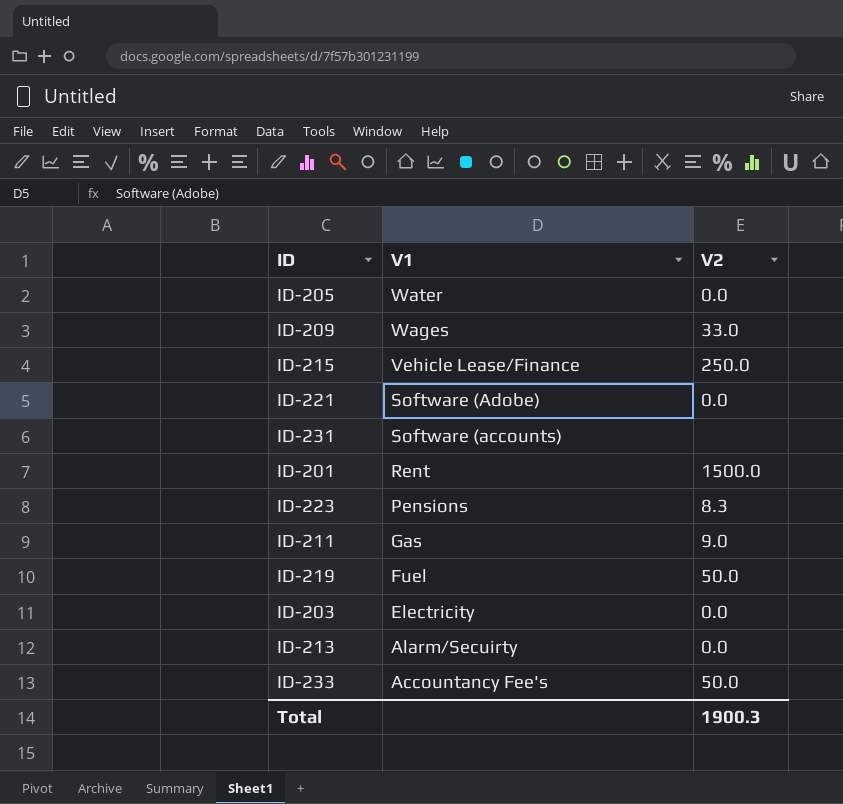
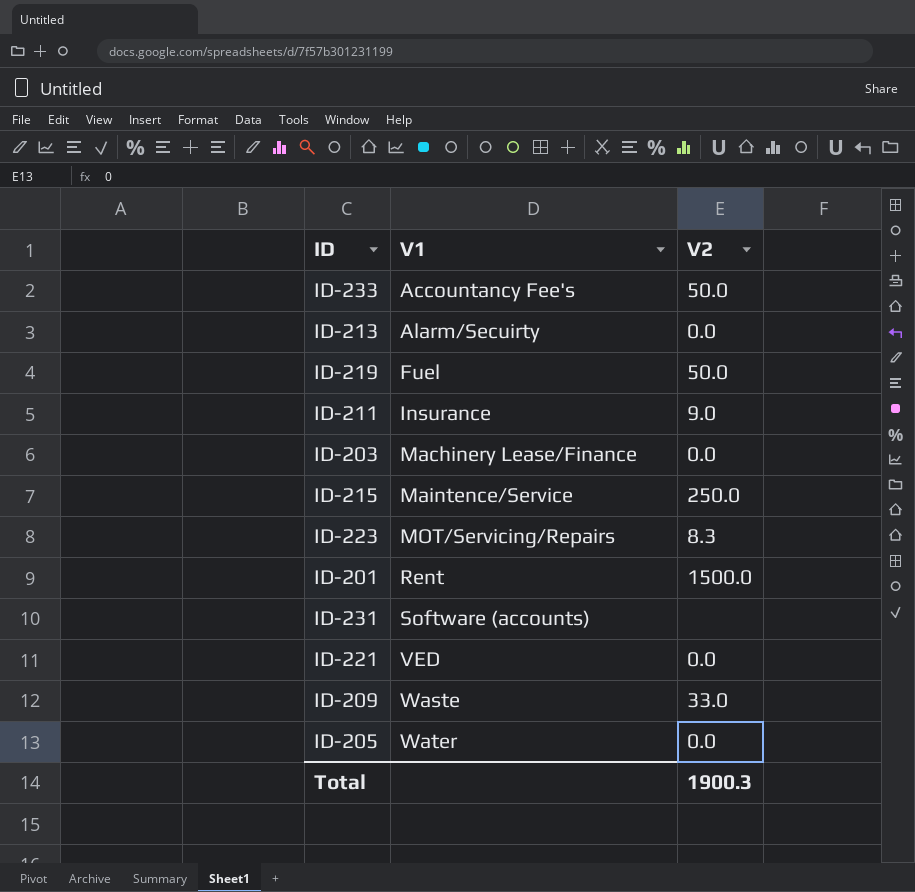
row order: V1 descending -> V1 ascending
ID-211 | V1: Gas -> Insurance
ID-203 | V1: Electricity -> Machinery Lease/Finance
ID-215 | V1: Vehicle Lease/Finance -> Maintence/Service
ID-223 | V1: Pensions -> MOT/Servicing/Repairs
ID-221 | V1: Software (Adobe) -> VED
ID-209 | V1: Wages -> Waste

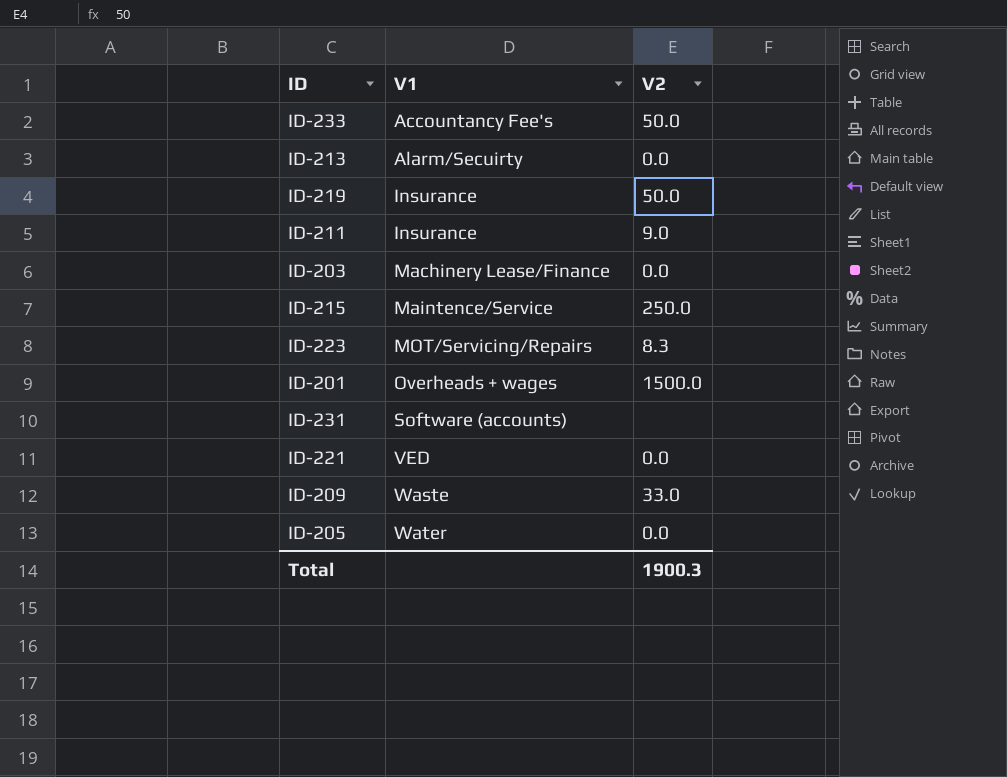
ID-219 | V1: Fuel -> Insurance
ID-201 | V1: Rent -> Overheads + wages

